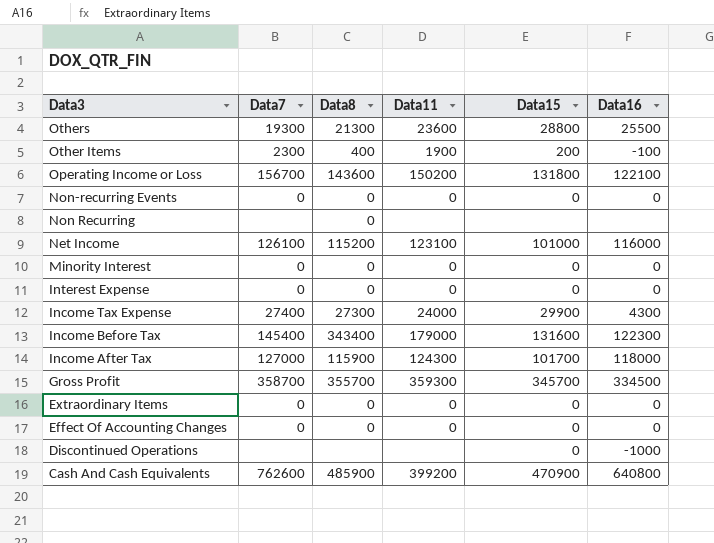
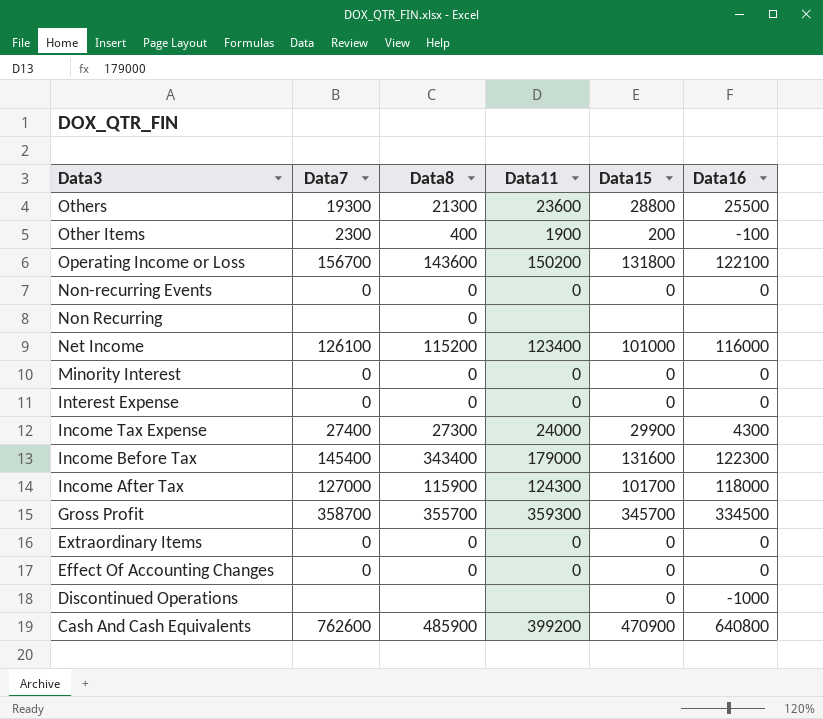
Net Income | Data11: 123100 -> 123400

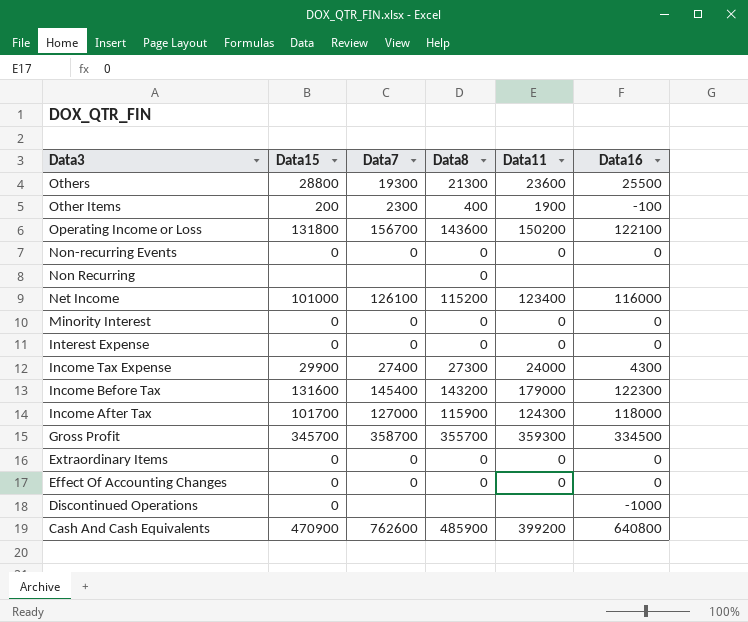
column Data15 | position: 5 -> 2
Income Before Tax | Data8: 343400 -> 143200

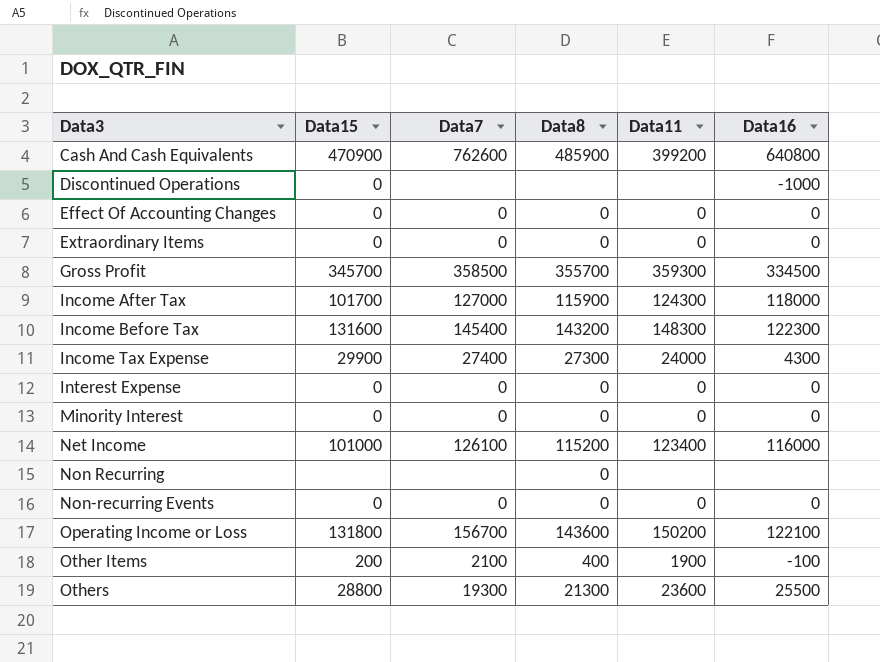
row order: Data3 descending -> Data3 ascending
Gross Profit | Data7: 358700 -> 358500
Income Before Tax | Data11: 179000 -> 148300
Other Items | Data7: 2300 -> 2100

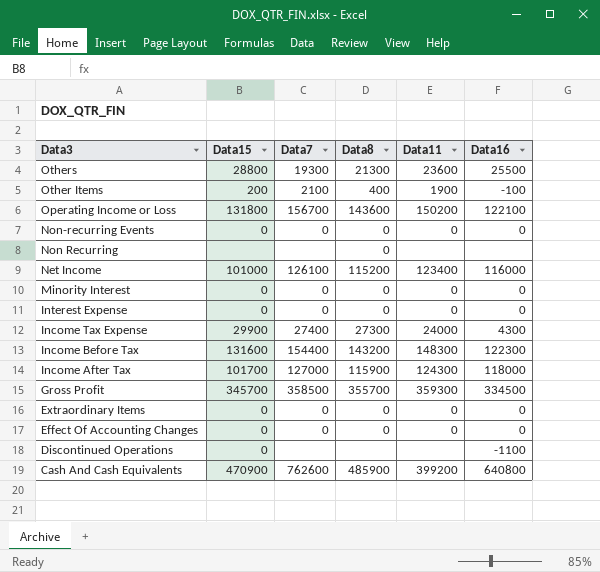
row order: Data3 ascending -> Data3 descending
Income Before Tax | Data7: 145400 -> 154400
Discontinued Operations | Data16: -1000 -> -1100

